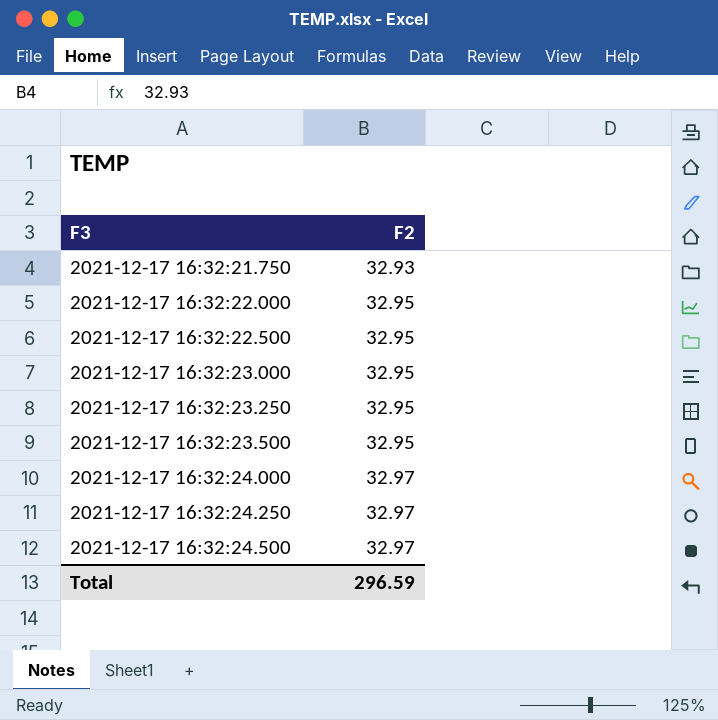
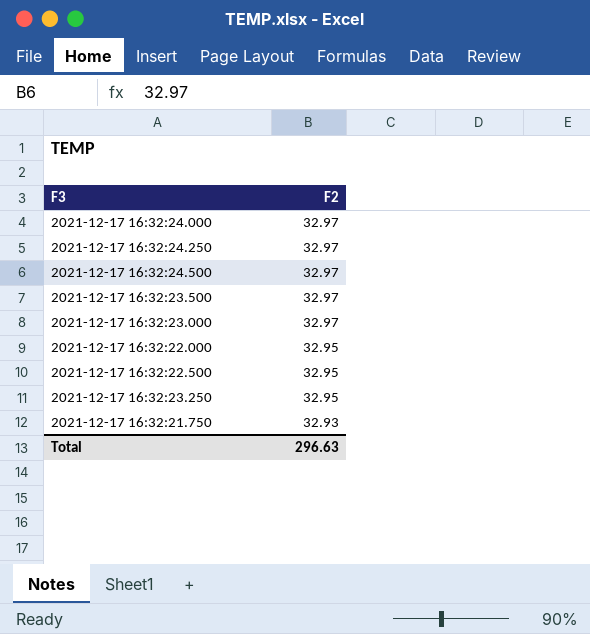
row order: F3 ascending -> F2 descending
2021-12-17 16:32:23.500 | F2: 32.95 -> 32.97
2021-12-17 16:32:23.000 | F2: 32.95 -> 32.97
Total | F2: 296.59 -> 296.63

